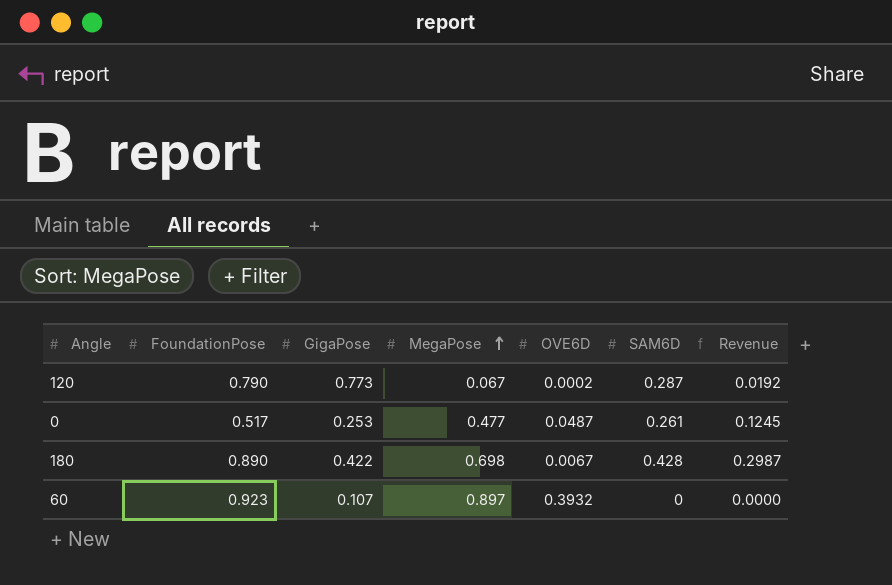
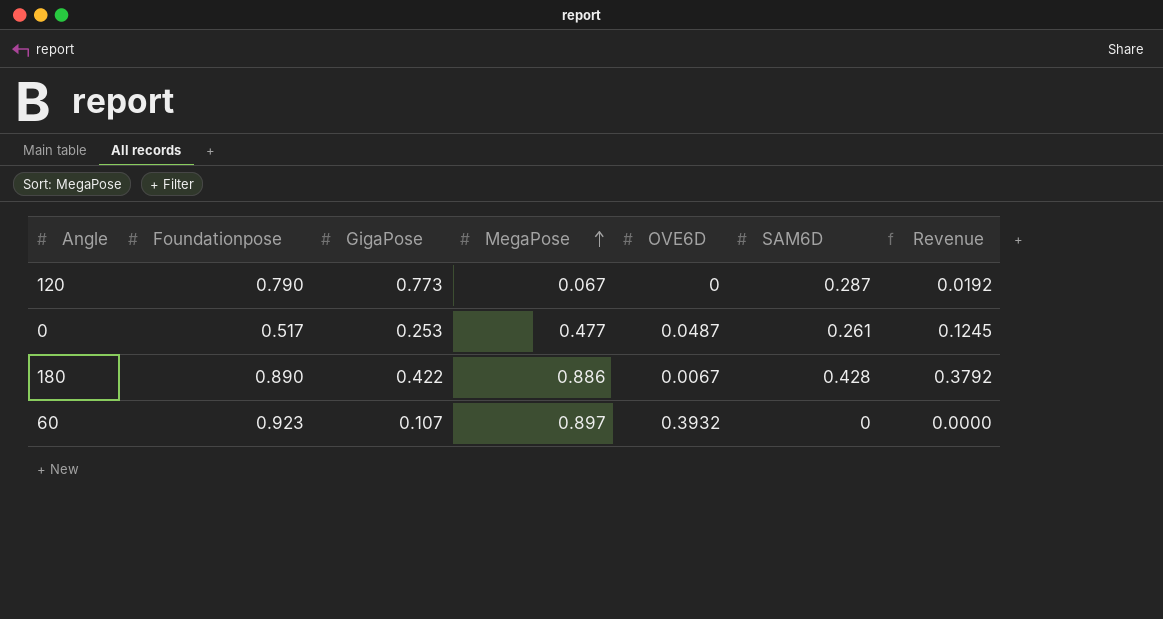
column name: FoundationPose -> Foundationpose
120 | OVE6D: 0.0002 -> 0
180 | MegaPose: 0.698 -> 0.886
180 | Revenue: 0.2987 -> 0.3792

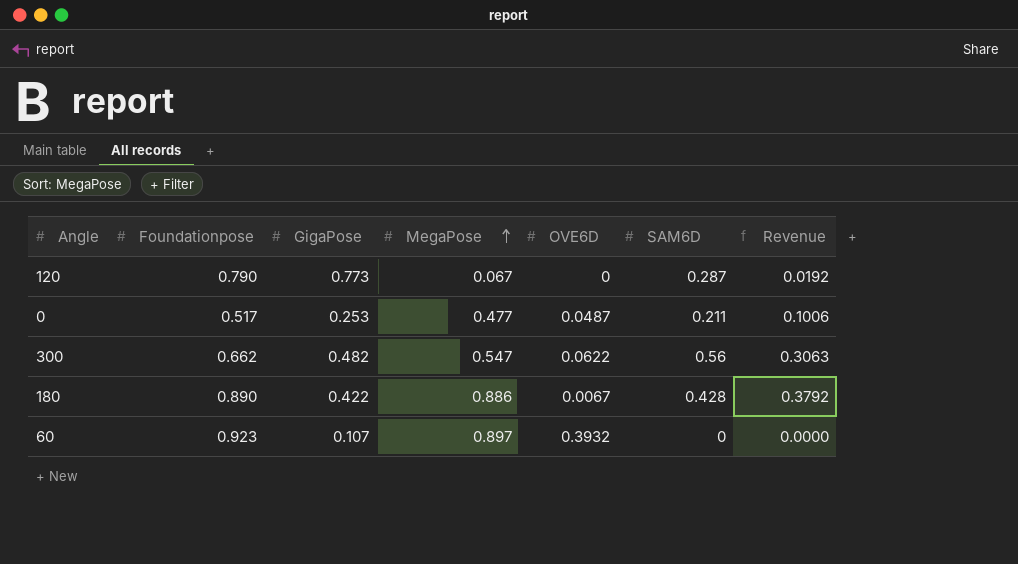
0 | SAM6D: 0.261 -> 0.211
0 | Revenue: 0.1245 -> 0.1006
row 300: none -> 0.662 | 0.482 | 0.547 | 0.0622 | 0.56 | 0.3063

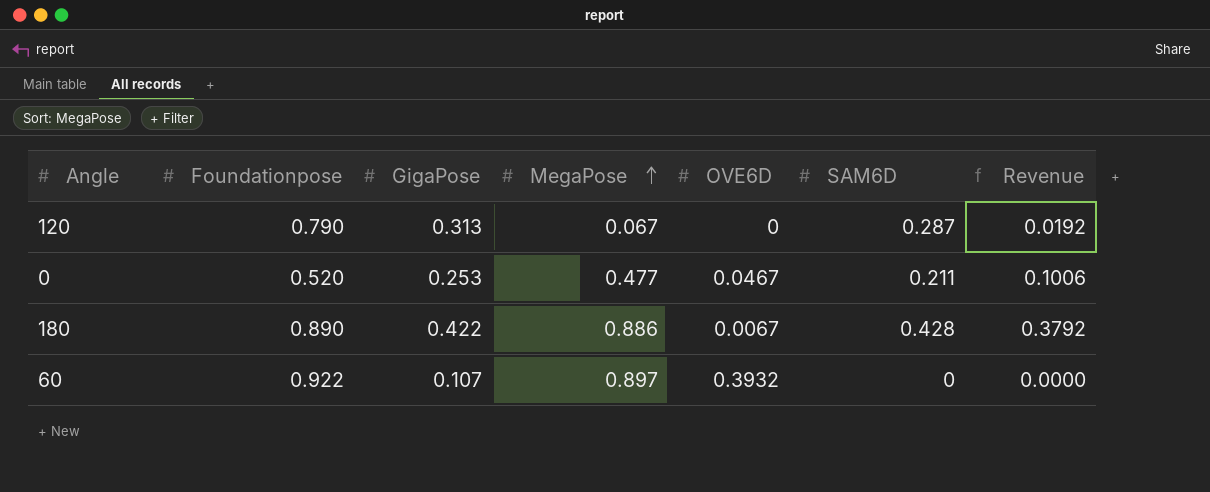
row 300: 0.662 | 0.482 | 0.547 | 0.0622 | 0.56 | 0.3063 -> none
120 | GigaPose: 0.773 -> 0.313
0 | Foundationpose: 0.517 -> 0.520
0 | OVE6D: 0.0487 -> 0.0467
60 | Foundationpose: 0.923 -> 0.922

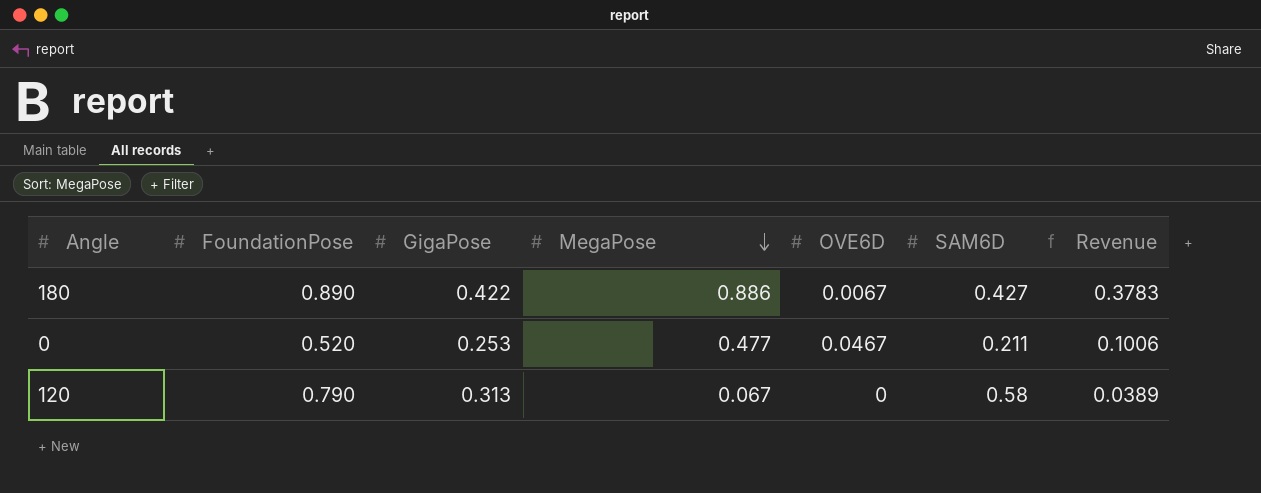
row order: MegaPose ascending -> MegaPose descending
column name: Foundationpose -> FoundationPose
row 60: 0.922 | 0.107 | 0.897 | 0.3932 | 0 | 0.0000 -> none
180 | SAM6D: 0.428 -> 0.427
180 | Revenue: 0.3792 -> 0.3783
120 | SAM6D: 0.287 -> 0.58
120 | Revenue: 0.0192 -> 0.0389

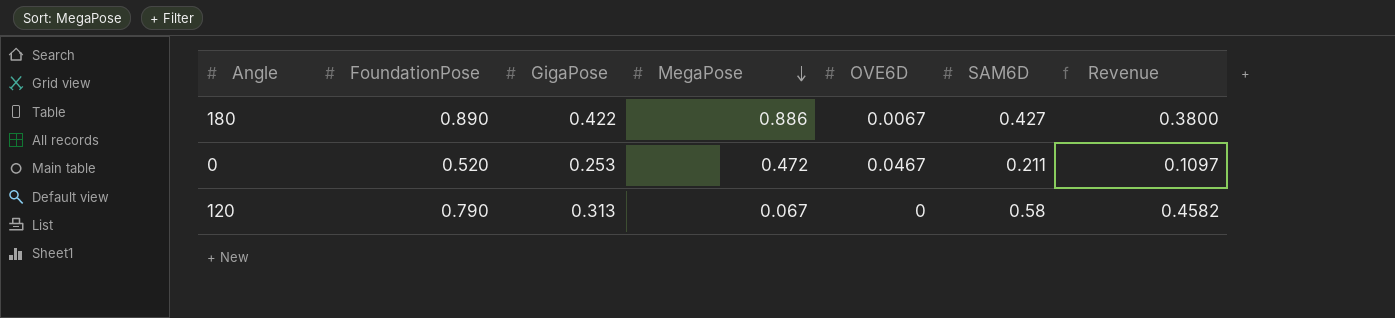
column Revenue | formula: [MegaPose] * [SAM6D] -> [FoundationPose] * [SAM6D]
0 | MegaPose: 0.477 -> 0.472

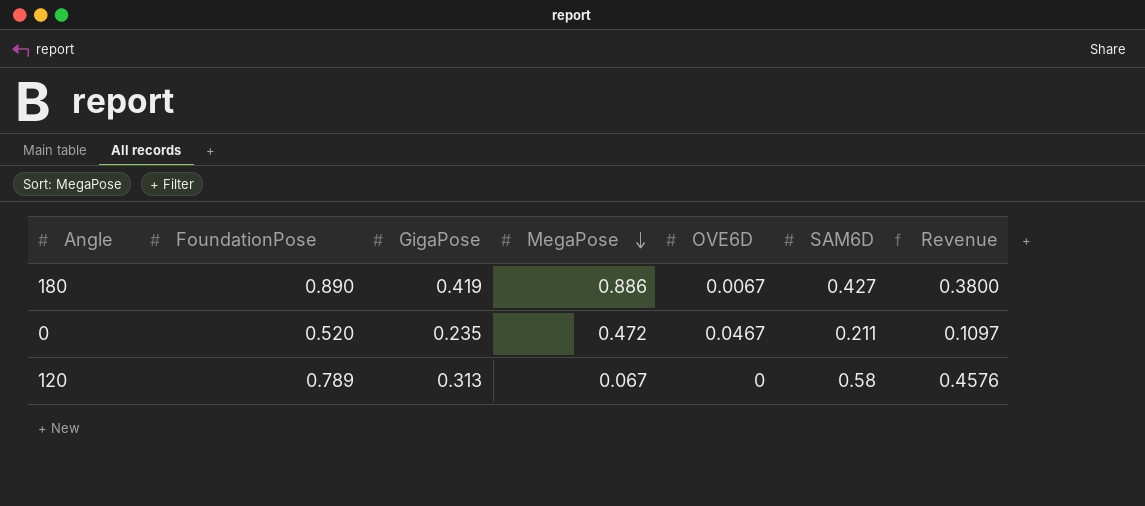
180 | GigaPose: 0.422 -> 0.419
0 | GigaPose: 0.253 -> 0.235
120 | FoundationPose: 0.790 -> 0.789
120 | Revenue: 0.4582 -> 0.4576

